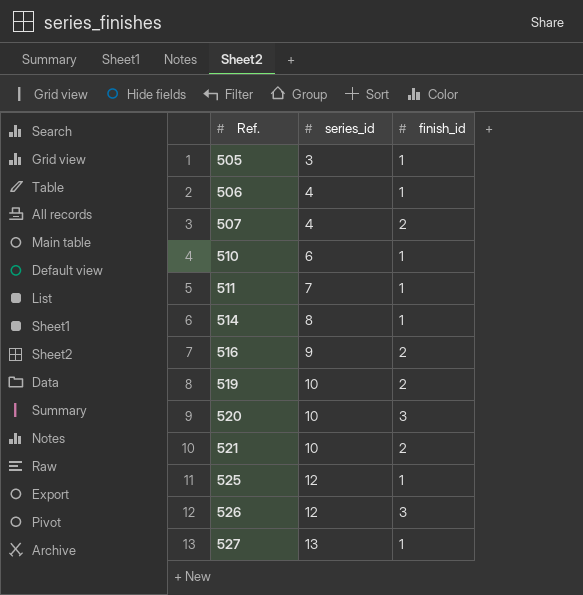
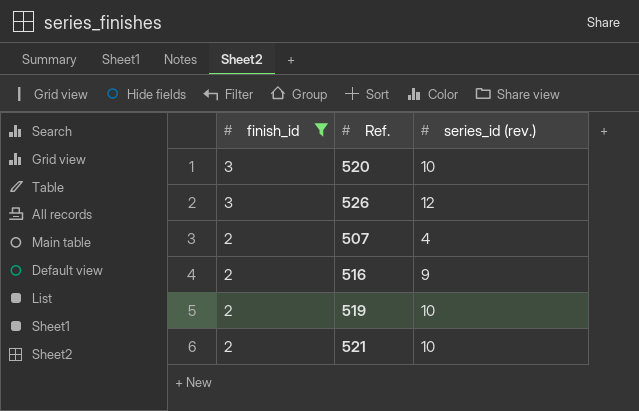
filter: none -> finish_id != 1
row order: Ref. ascending -> finish_id descending
column finish_id | position: 3 -> 1
column name: series_id -> series_id (rev.)

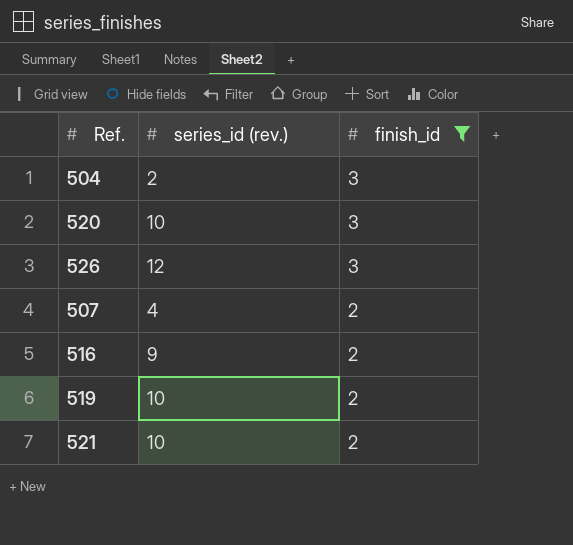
column finish_id | position: 1 -> 3
row 504: none -> 2 | 3

